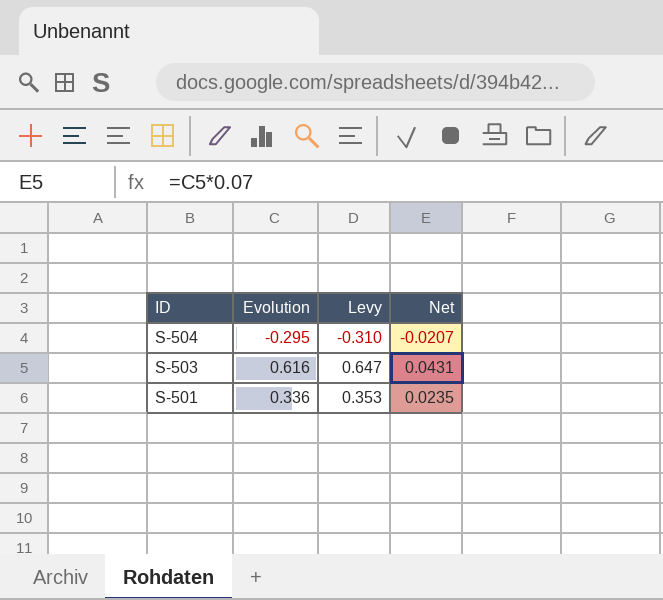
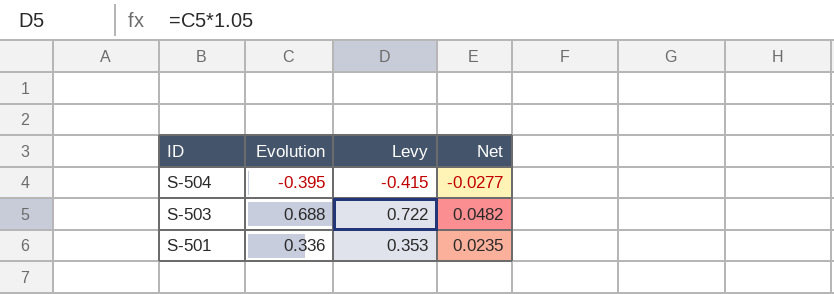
S-504 | Evolution: -0.295 -> -0.395
S-504 | Levy: -0.310 -> -0.415
S-504 | Net: -0.0207 -> -0.0277
S-503 | Evolution: 0.616 -> 0.688
S-503 | Levy: 0.647 -> 0.722
S-503 | Net: 0.0431 -> 0.0482

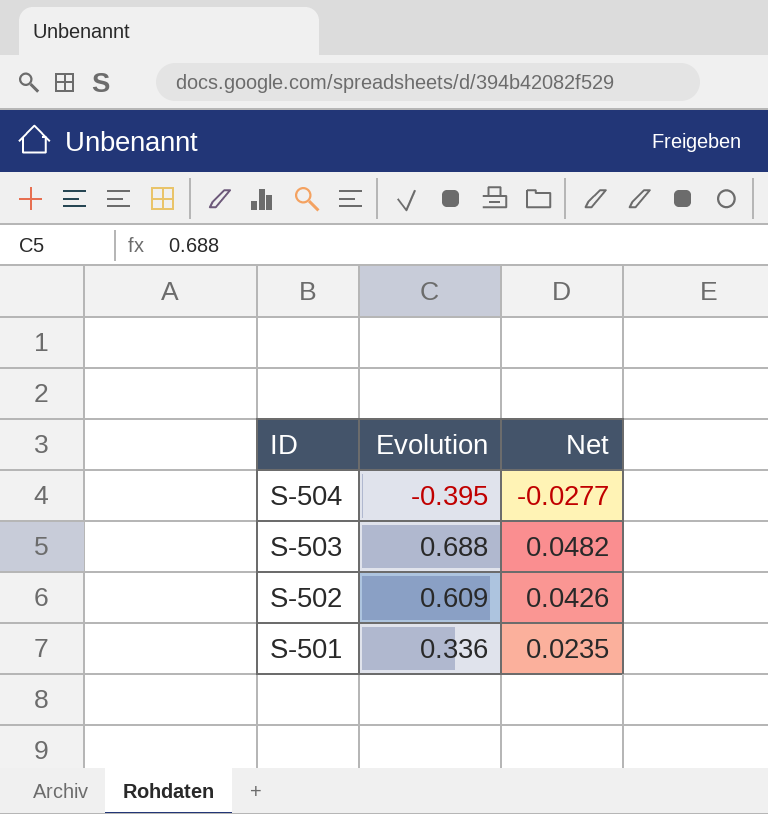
column Levy | formula: [Evolution] * 1.05 -> none
row S-502: none -> 0.609 | 0.0426

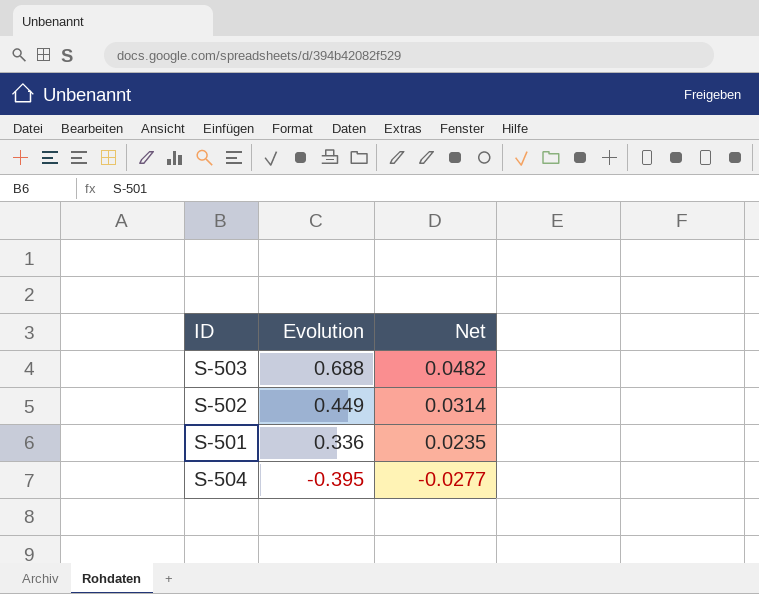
row order: ID descending -> Evolution descending
S-502 | Evolution: 0.609 -> 0.449
S-502 | Net: 0.0426 -> 0.0314

